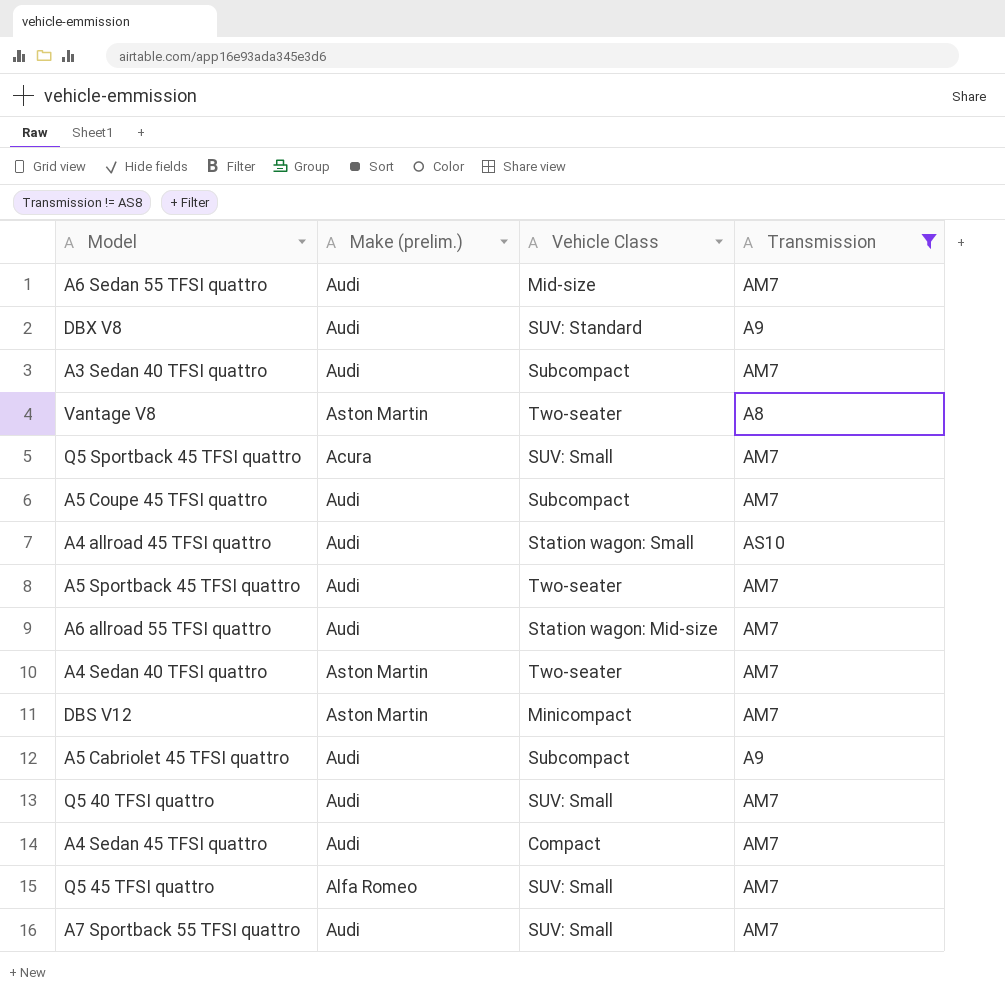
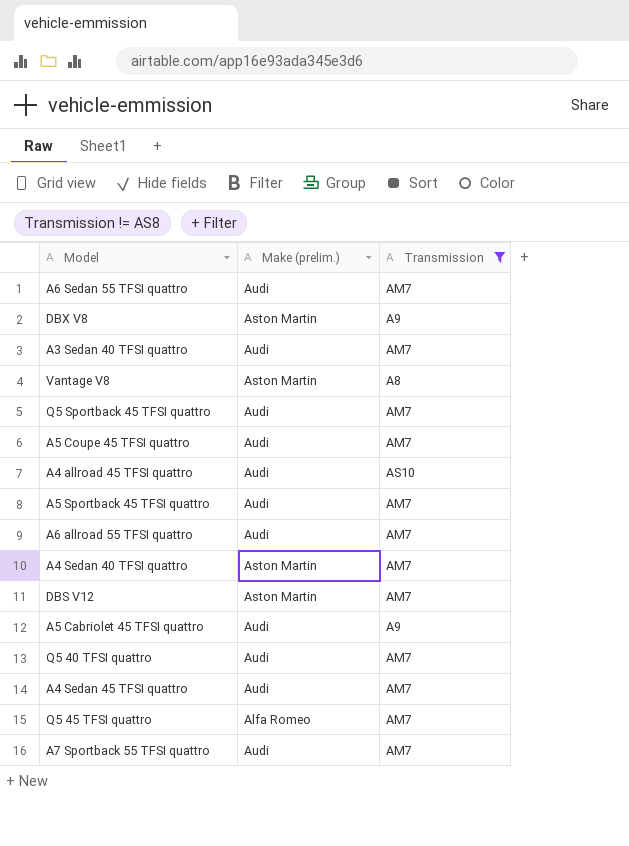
column Vehicle Class | position: 3 -> none
DBX V8 | Make (prelim.): Audi -> Aston Martin
Q5 Sportback 45 TFSI quattro | Make (prelim.): Acura -> Audi

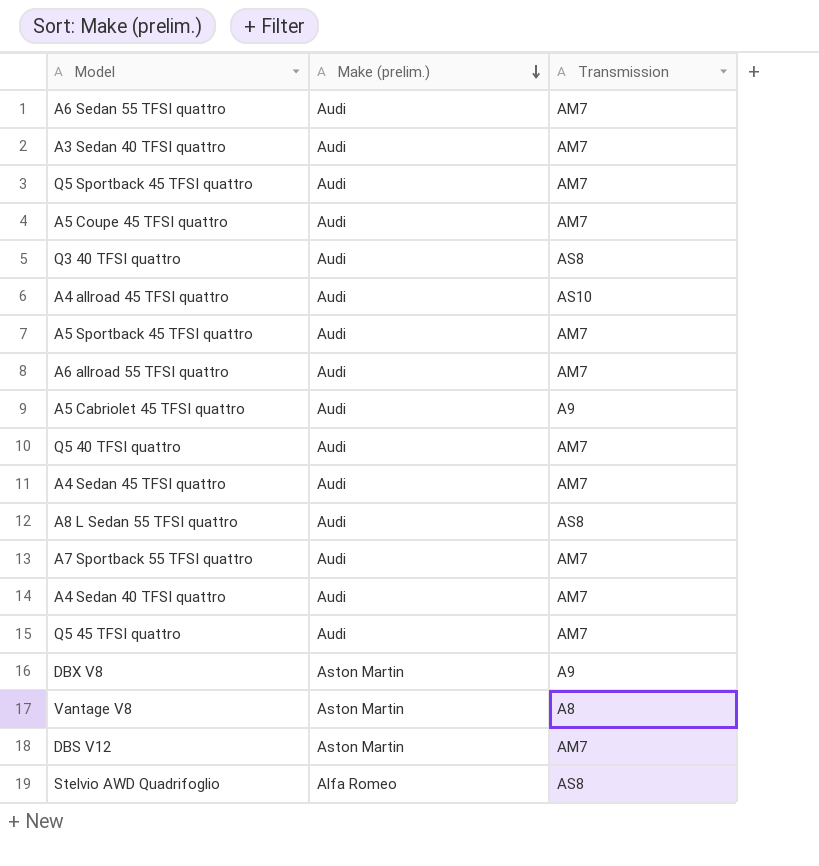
filter: Transmission != AS8 -> none
row order: none -> Make (prelim.) descending
A4 Sedan 40 TFSI quattro | Make (prelim.): Aston Martin -> Audi
Q5 45 TFSI quattro | Make (prelim.): Alfa Romeo -> Audi

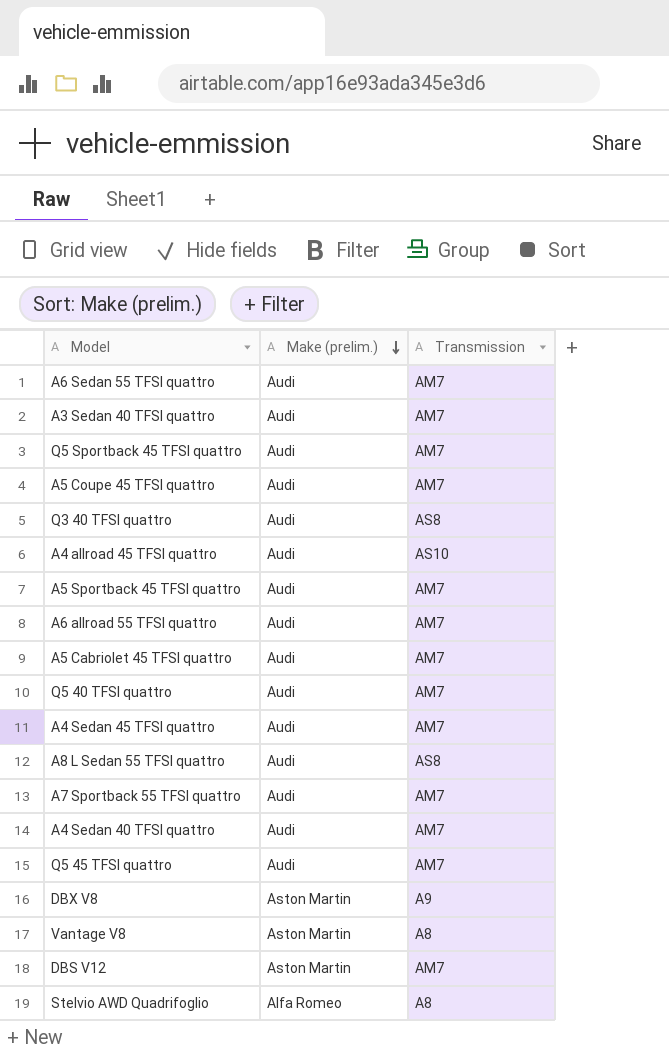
A5 Cabriolet 45 TFSI quattro | Transmission: A9 -> AM7
Stelvio AWD Quadrifoglio | Transmission: AS8 -> A8

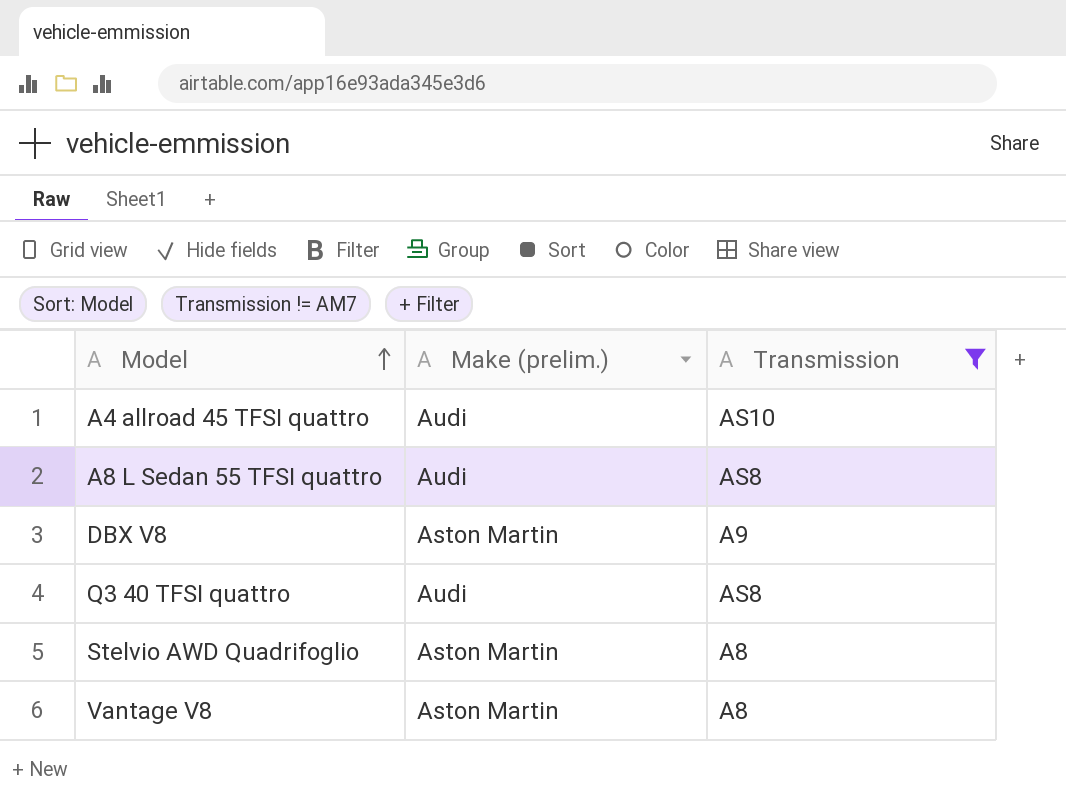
filter: none -> Transmission != AM7
row order: Make (prelim.) descending -> Model ascending
Stelvio AWD Quadrifoglio | Make (prelim.): Alfa Romeo -> Aston Martin

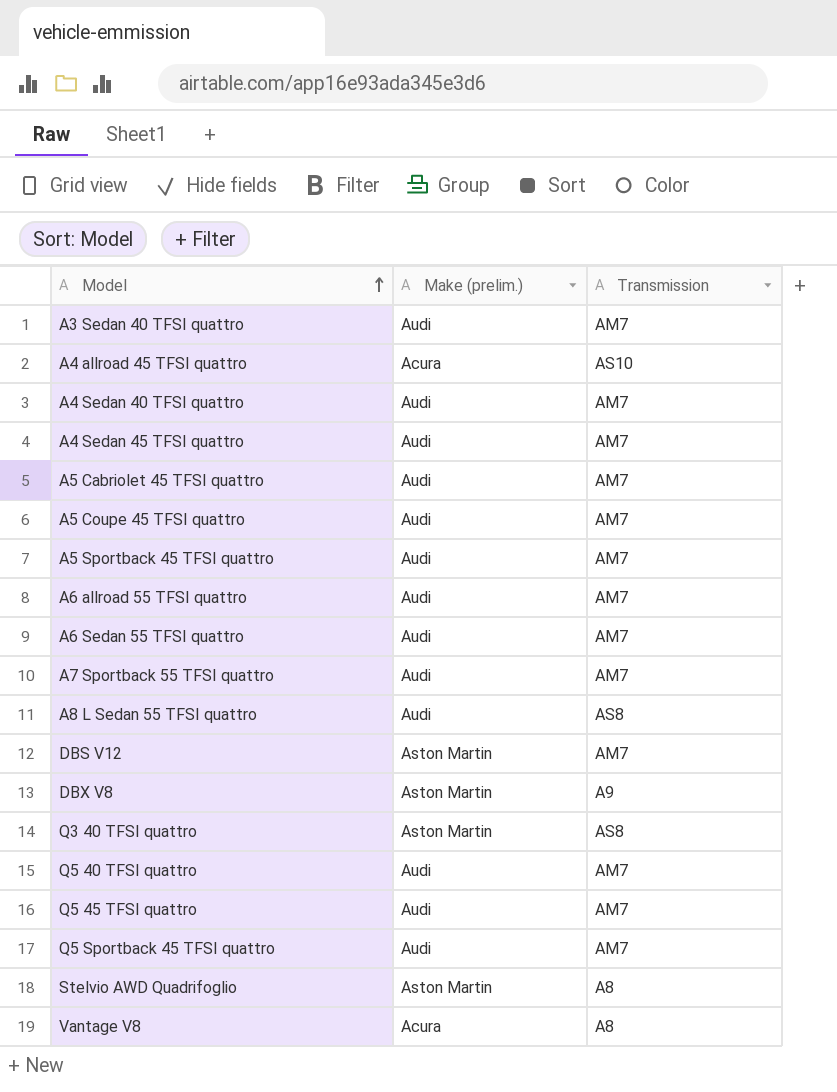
filter: Transmission != AM7 -> none
A4 allroad 45 TFSI quattro | Make (prelim.): Audi -> Acura
Q3 40 TFSI quattro | Make (prelim.): Audi -> Aston Martin
Vantage V8 | Make (prelim.): Aston Martin -> Acura

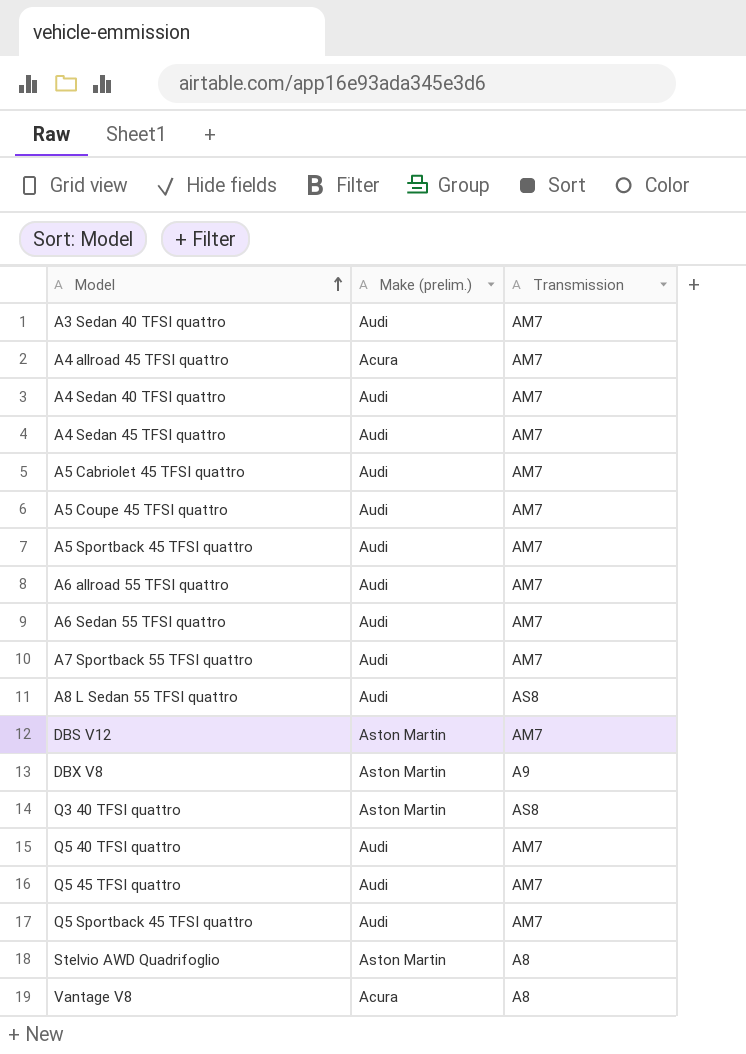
A4 allroad 45 TFSI quattro | Transmission: AS10 -> AM7

